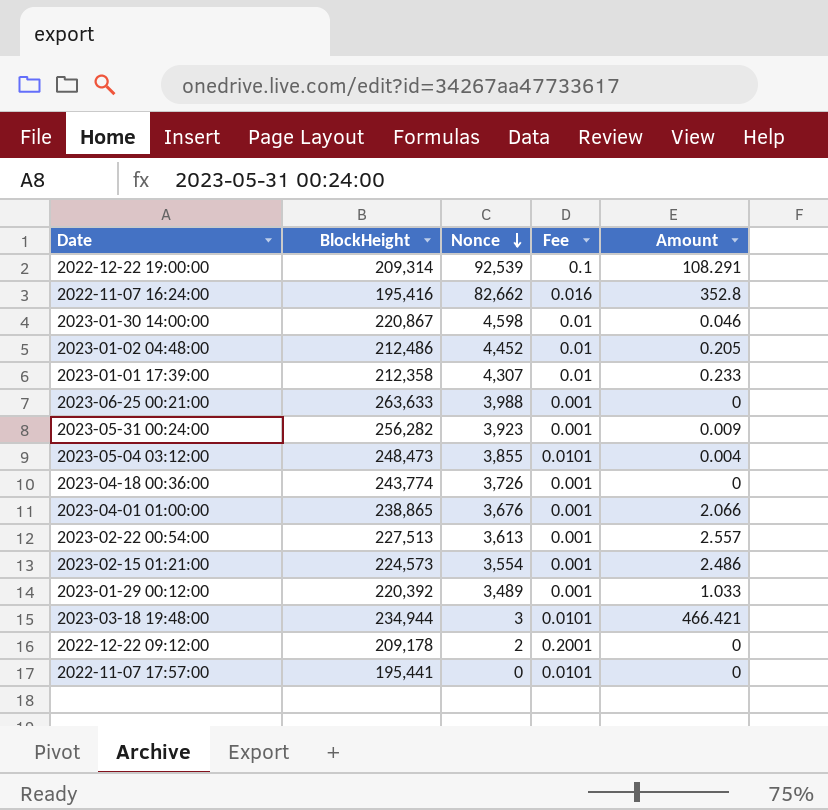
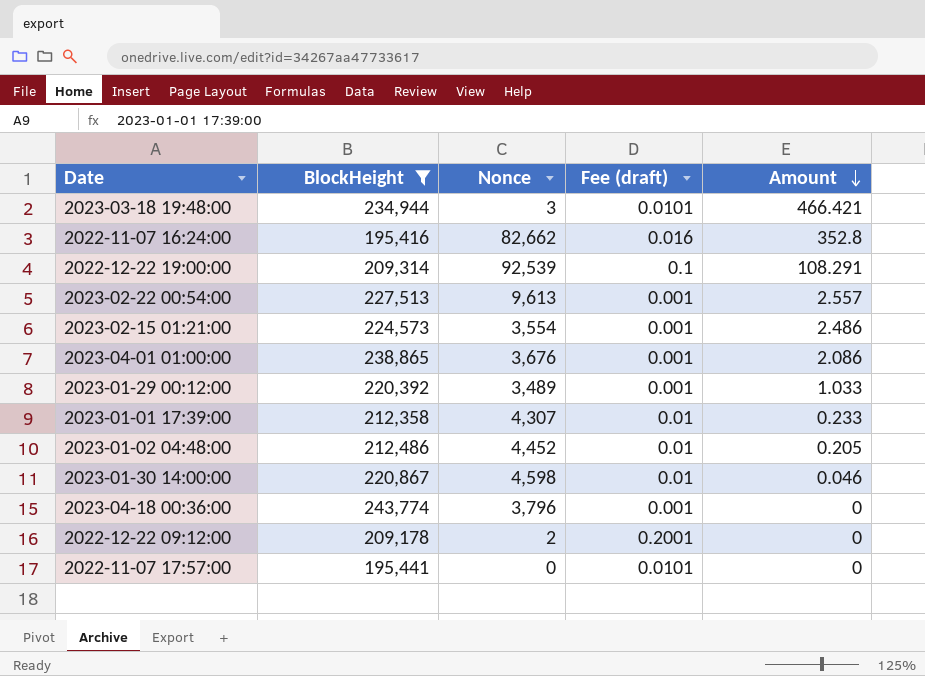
filter: none -> BlockHeight <= 243,774
row order: Nonce descending -> Amount descending
column name: Fee -> Fee (draft)
2023-02-22 00:54:00 | Nonce: 3,613 -> 9,613
2023-04-01 01:00:00 | Amount: 2.066 -> 2.086
2023-04-18 00:36:00 | Nonce: 3,726 -> 3,796

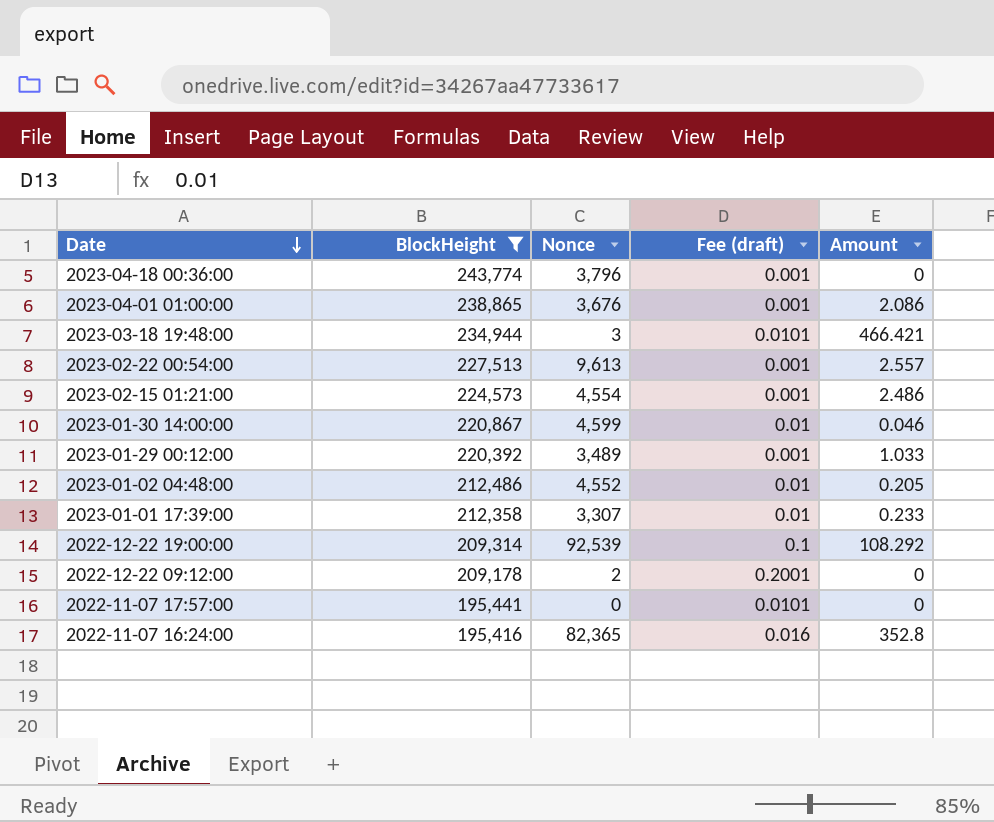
row order: Amount descending -> Date descending
2023-02-15 01:21:00 | Nonce: 3,554 -> 4,554
2023-01-30 14:00:00 | Nonce: 4,598 -> 4,599
2023-01-02 04:48:00 | Nonce: 4,452 -> 4,552
2023-01-01 17:39:00 | Nonce: 4,307 -> 3,307
2022-12-22 19:00:00 | Amount: 108.291 -> 108.292
2022-11-07 16:24:00 | Nonce: 82,662 -> 82,365

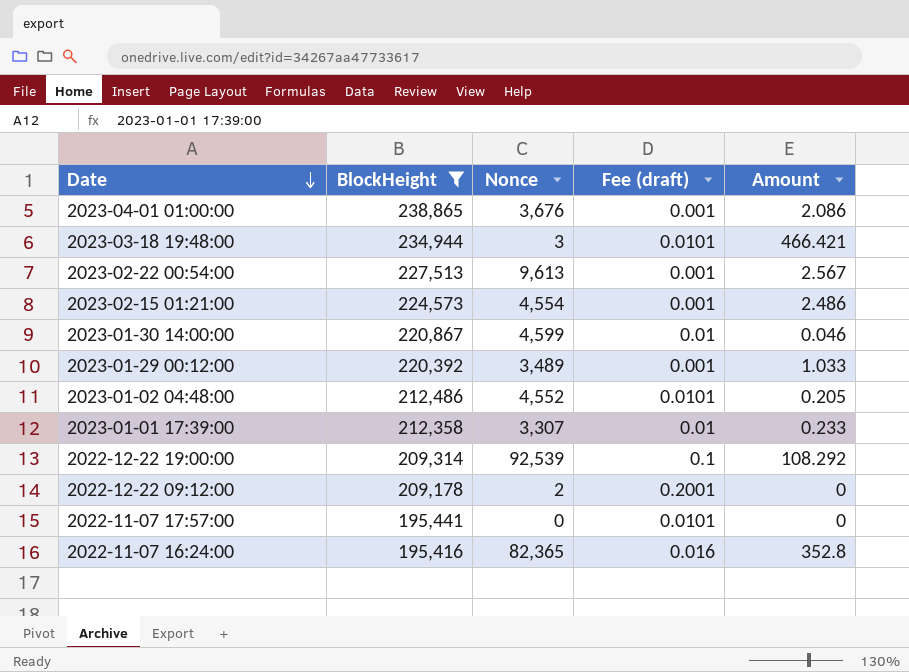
row 2023-04-18 00:36:00: 243,774 | 3,796 | 0.001 | 0 -> none
2023-02-22 00:54:00 | Amount: 2.557 -> 2.567
2023-01-02 04:48:00 | Fee (draft): 0.01 -> 0.0101

